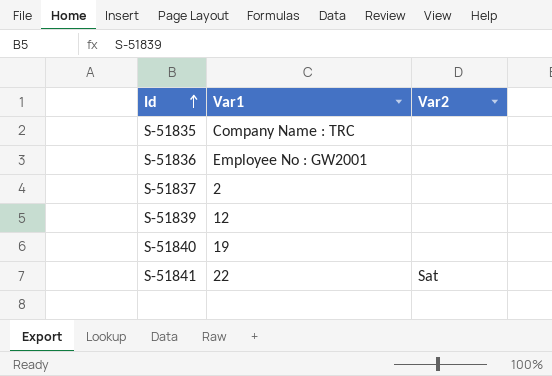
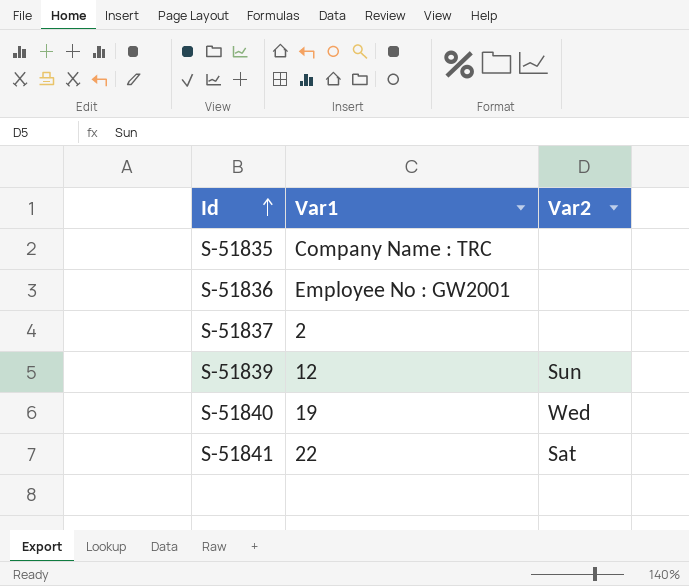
S-51839 | Var2: none -> Sun
S-51840 | Var2: none -> Wed

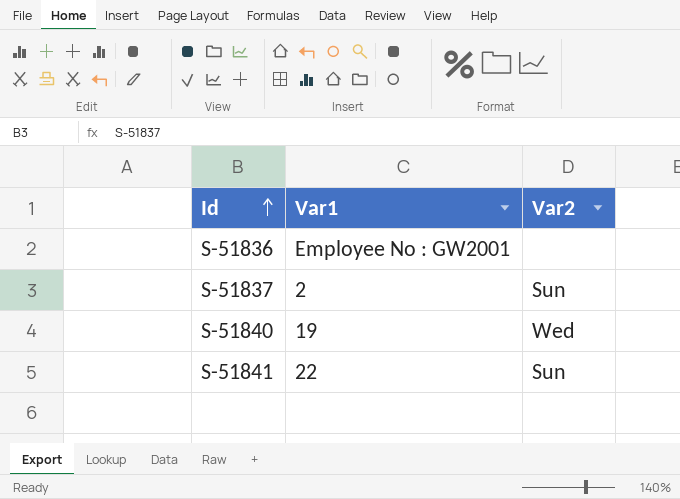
row S-51835: Company Name : TRC | none -> none
row S-51839: 12 | Sun -> none
S-51837 | Var2: none -> Sun
S-51841 | Var2: Sat -> Sun

